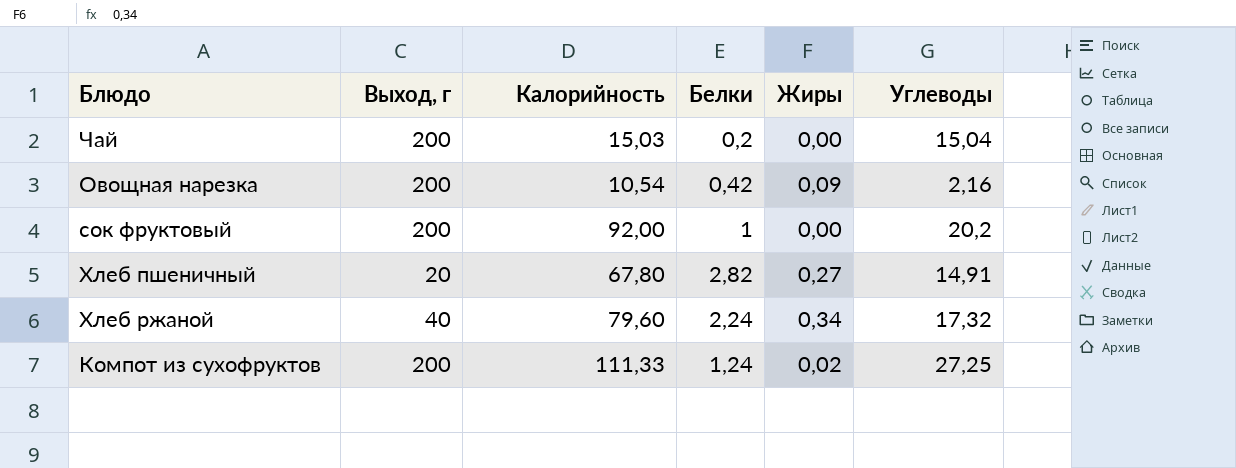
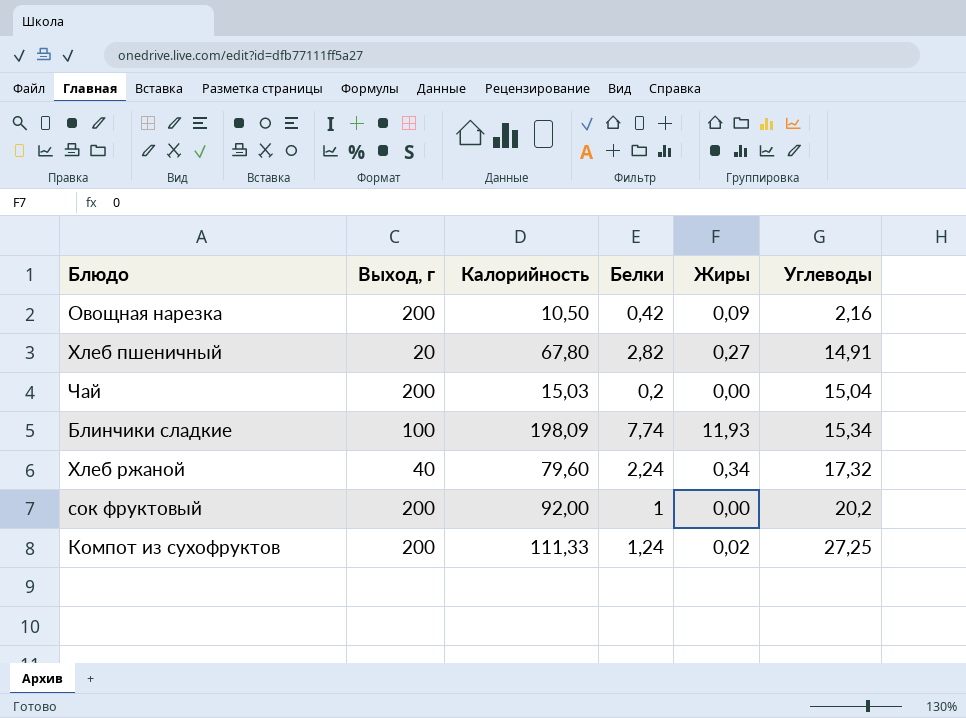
row order: none -> Углеводы ascending
Овощная нарезка | Калорийность: 10,54 -> 10,50
row Блинчики сладкие: none -> 100 | 198,09 | 7,74 | 11,93 | 15,34

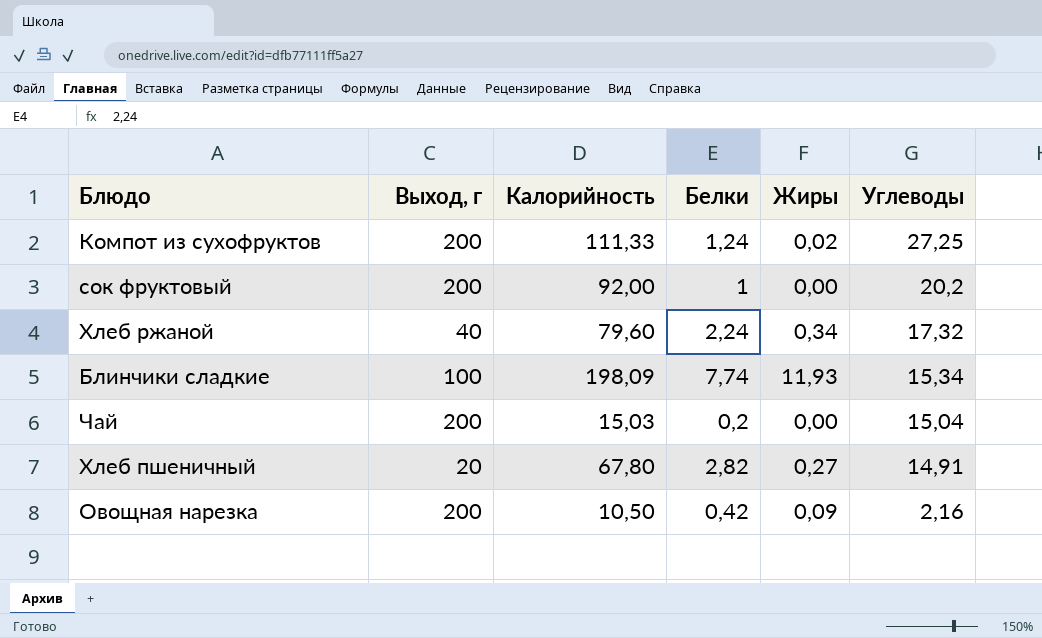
row order: Углеводы ascending -> Углеводы descending

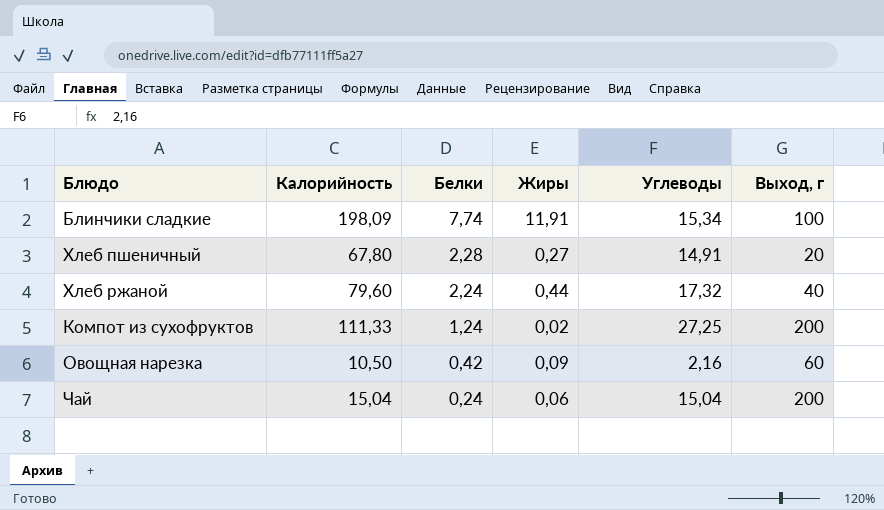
row order: Углеводы descending -> Белки descending
column Выход, г | position: 2 -> 6
row сок фруктовый: 200 | 92,00 | 1 | 0,00 | 20,2 -> none
Блинчики сладкие | Жиры: 11,93 -> 11,91
Хлеб пшеничный | Белки: 2,82 -> 2,28
Хлеб ржаной | Жиры: 0,34 -> 0,44
Овощная нарезка | Выход, г: 200 -> 60
Чай | Калорийность: 15,03 -> 15,04
Чай | Белки: 0,2 -> 0,24
Чай | Жиры: 0,00 -> 0,06

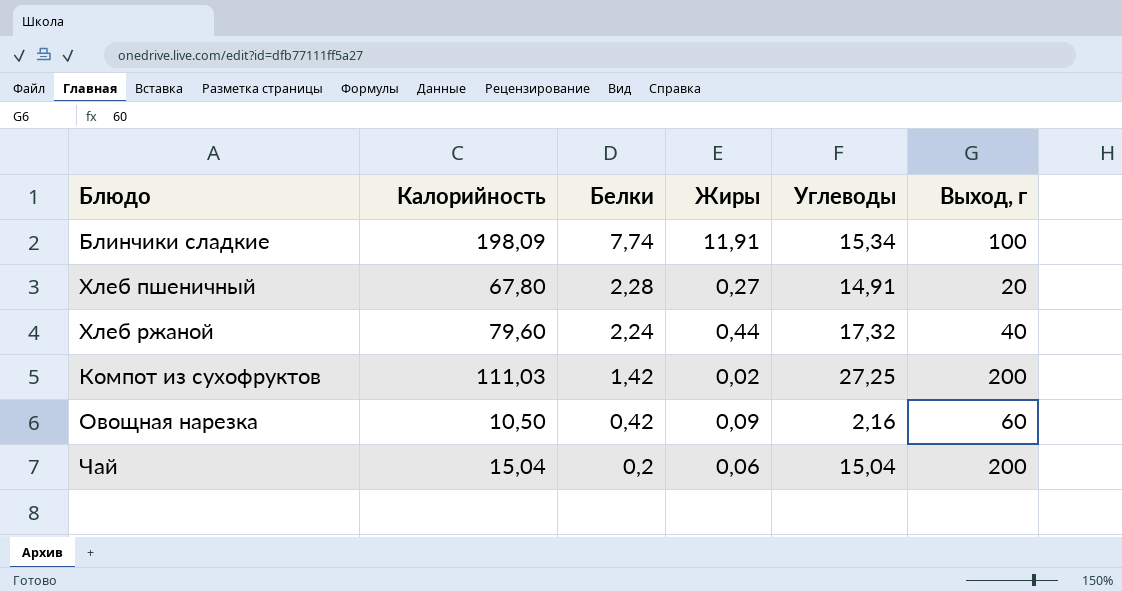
Компот из сухофруктов | Калорийность: 111,33 -> 111,03
Компот из сухофруктов | Белки: 1,24 -> 1,42
Чай | Белки: 0,24 -> 0,2

